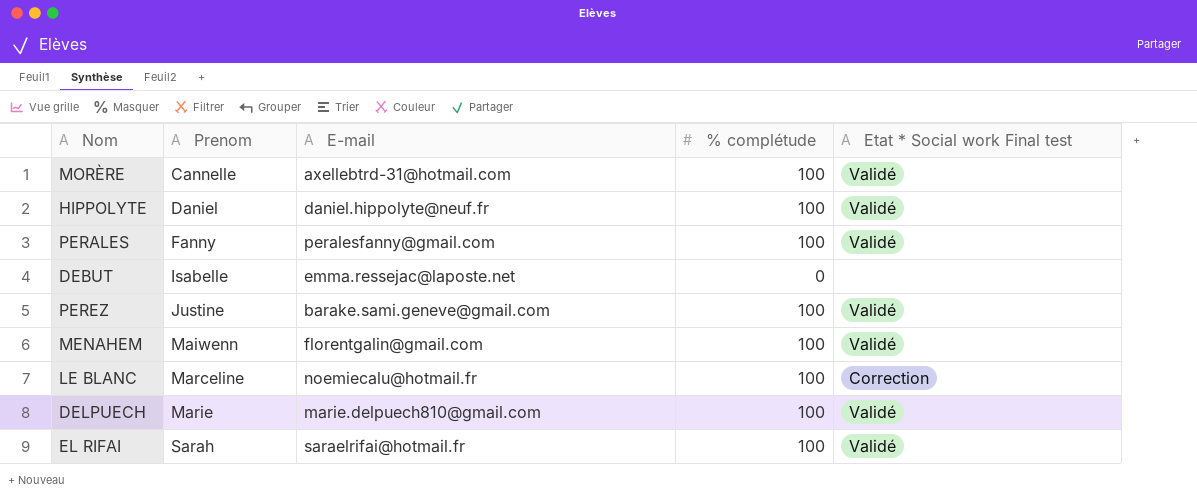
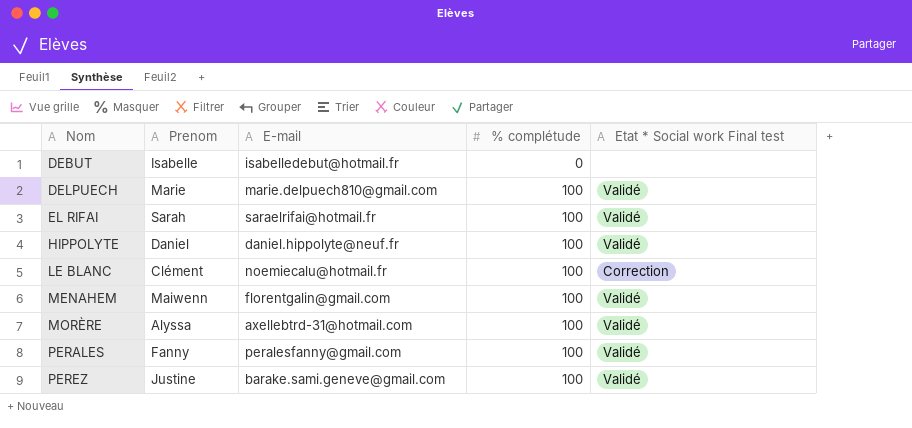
row order: Prenom ascending -> Nom ascending
DEBUT | E-mail: emma.ressejac@laposte.net -> isabelledebut@hotmail.fr
LE BLANC | Prenom: Marceline -> Clément
MORÈRE | Prenom: Cannelle -> Alyssa

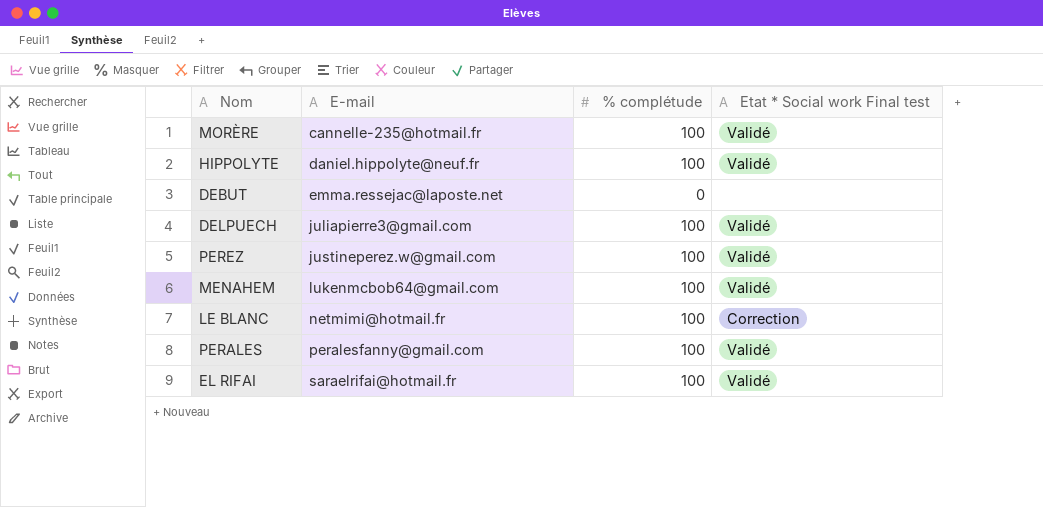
row order: Nom ascending -> E-mail ascending
column Prenom | position: 2 -> none
MORÈRE | E-mail: axellebtrd-31@hotmail.com -> cannelle-235@hotmail.fr
DEBUT | E-mail: isabelledebut@hotmail.fr -> emma.ressejac@laposte.net
DELPUECH | E-mail: marie.delpuech810@gmail.com -> juliapierre3@gmail.com
PEREZ | E-mail: barake.sami.geneve@gmail.com -> justineperez.w@gmail.com
MENAHEM | E-mail: florentgalin@gmail.com -> lukenmcbob64@gmail.com
LE BLANC | E-mail: noemiecalu@hotmail.fr -> netmimi@hotmail.fr

